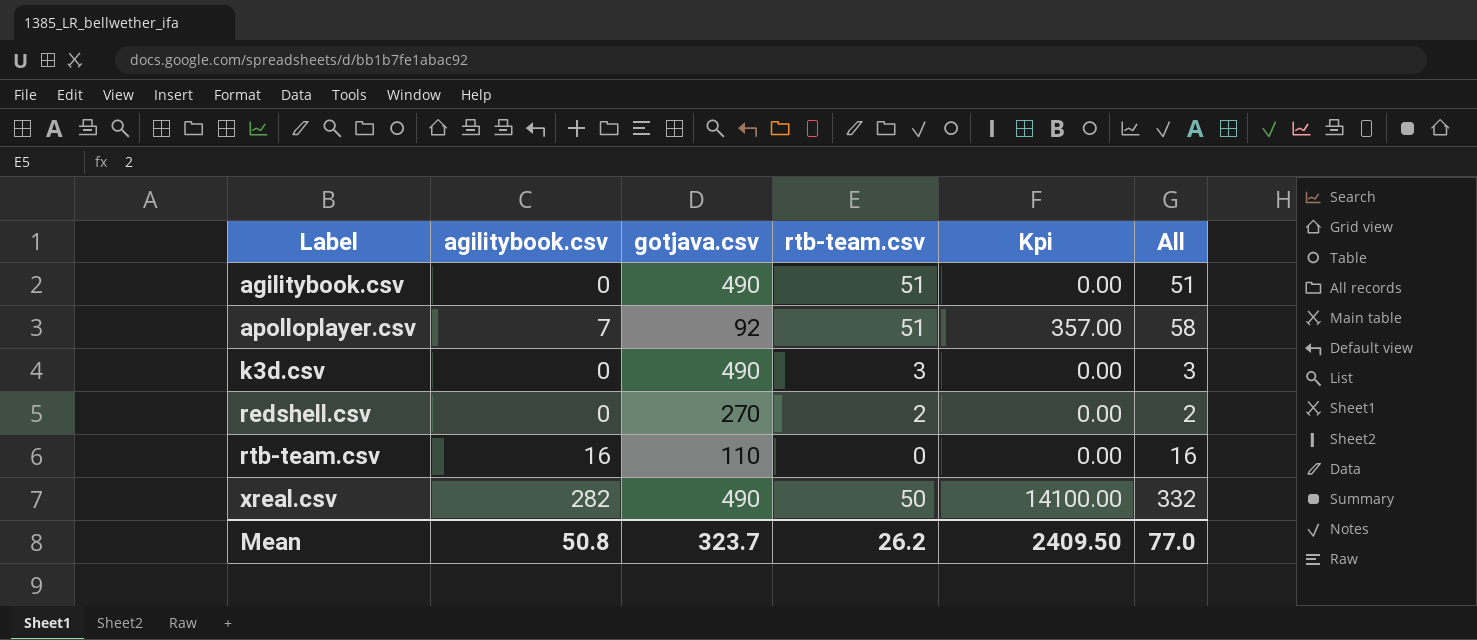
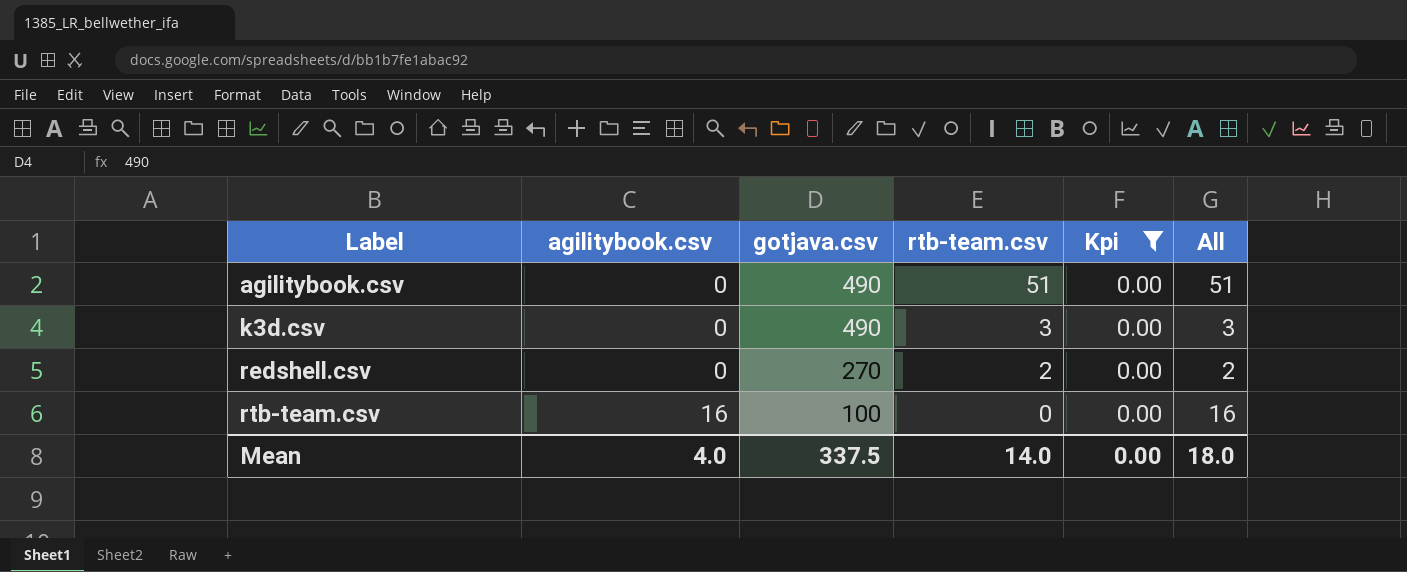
filter: none -> Kpi = 0.00
rtb-team.csv | gotjava.csv: 110 -> 100
Mean | agilitybook.csv: 50.8 -> 4.0
Mean | gotjava.csv: 323.7 -> 337.5
Mean | rtb-team.csv: 26.2 -> 14.0
Mean | Kpi: 2409.50 -> 0.00
Mean | All: 77.0 -> 18.0

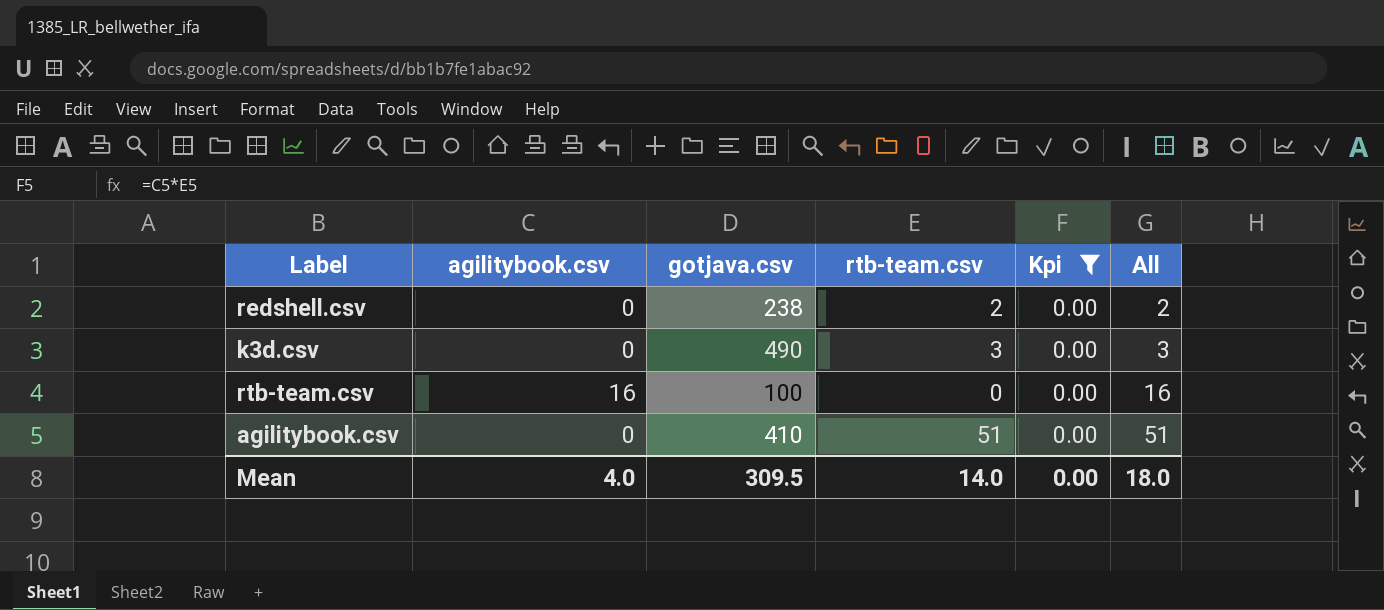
row order: Label ascending -> All ascending
redshell.csv | gotjava.csv: 270 -> 238
agilitybook.csv | gotjava.csv: 490 -> 410
Mean | gotjava.csv: 337.5 -> 309.5

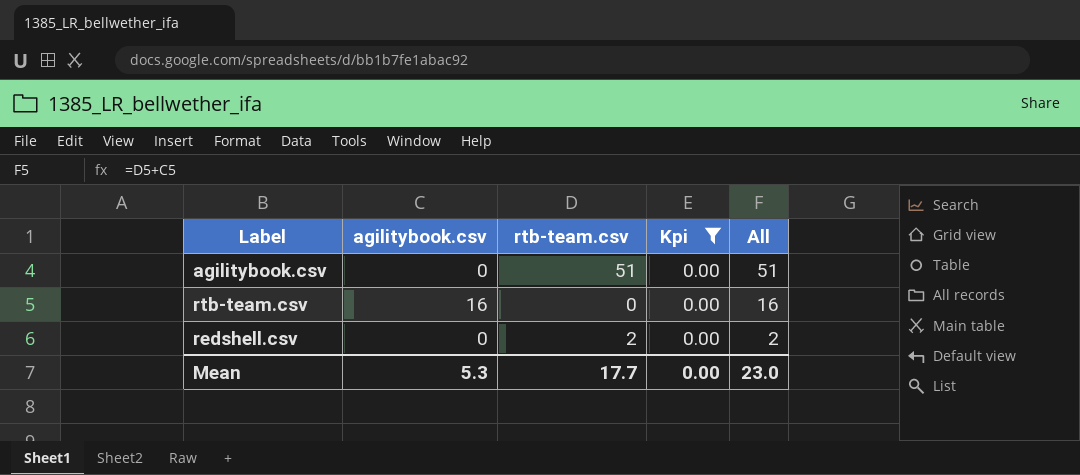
row order: All ascending -> All descending
column gotjava.csv | position: 3 -> none
row k3d.csv: 0 | 490 | 3 | 0.00 | 3 -> none
Mean | agilitybook.csv: 4.0 -> 5.3
Mean | rtb-team.csv: 14.0 -> 17.7
Mean | All: 18.0 -> 23.0

